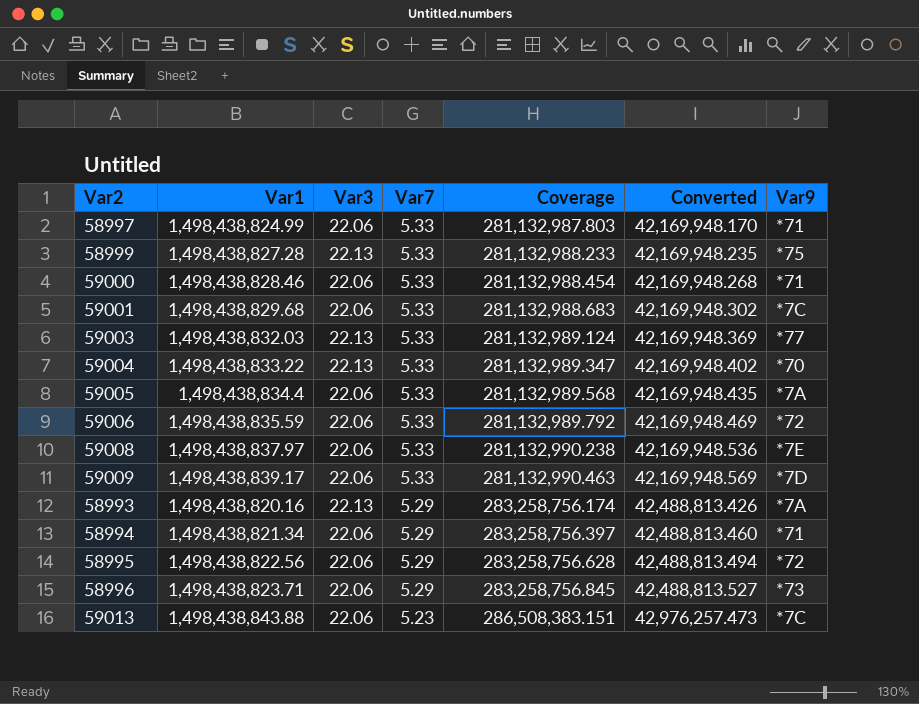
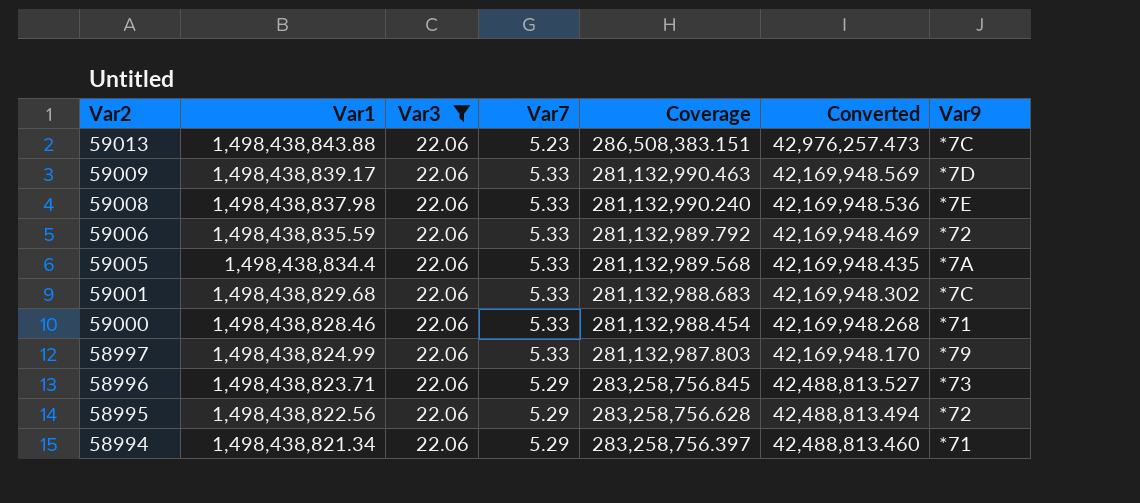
filter: none -> Var3 = 22.06
row order: Var7 descending -> Var2 descending
59008 | Var1: 1,498,438,837.97 -> 1,498,438,837.98
59008 | Coverage: 281,132,990.238 -> 281,132,990.240
58997 | Var9: *71 -> *79

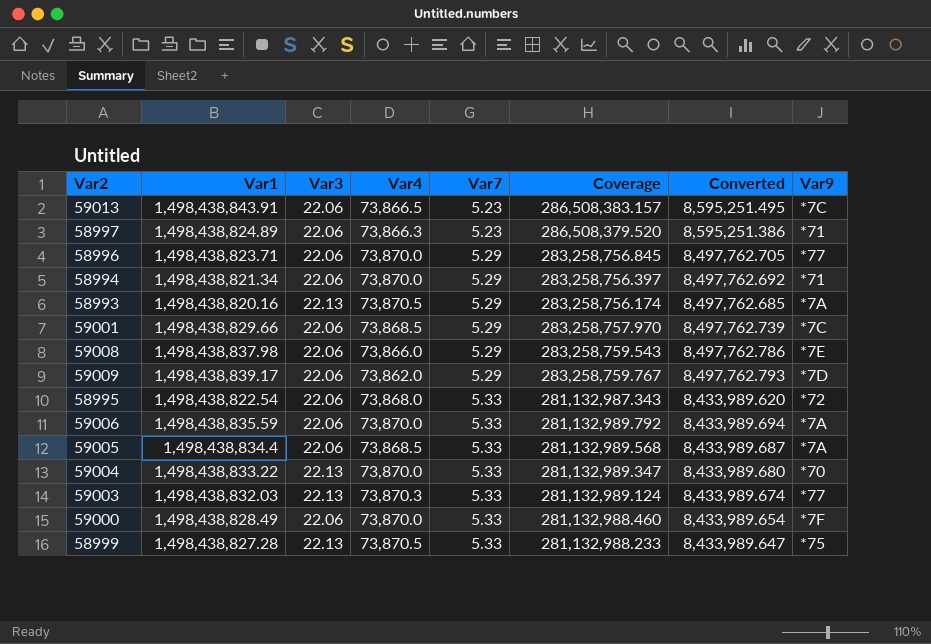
filter: Var3 = 22.06 -> none
row order: Var2 descending -> Var7 ascending
column Var4 | position: none -> 4
column Converted | formula: [Coverage] * 0.15 -> [Coverage] * 0.03
59013 | Var1: 1,498,438,843.88 -> 1,498,438,843.91
59013 | Coverage: 286,508,383.151 -> 286,508,383.157
58997 | Var1: 1,498,438,824.99 -> 1,498,438,824.89
58997 | Var7: 5.33 -> 5.23
58997 | Coverage: 281,132,987.803 -> 286,508,379.520
58997 | Var9: *79 -> *71
58996 | Var9: *73 -> *77
59001 | Var1: 1,498,438,829.68 -> 1,498,438,829.66
59001 | Var7: 5.33 -> 5.29
59001 | Coverage: 281,132,988.683 -> 283,258,757.970
59008 | Var7: 5.33 -> 5.29
59008 | Coverage: 281,132,990.240 -> 283,258,759.543
59009 | Var7: 5.33 -> 5.29
59009 | Coverage: 281,132,990.463 -> 283,258,759.767
58995 | Var1: 1,498,438,822.56 -> 1,498,438,822.54
58995 | Var7: 5.29 -> 5.33
58995 | Coverage: 283,258,756.628 -> 281,132,987.343
59006 | Var9: *72 -> *7A
59000 | Var1: 1,498,438,828.46 -> 1,498,438,828.49
59000 | Coverage: 281,132,988.454 -> 281,132,988.460
59000 | Var9: *71 -> *7F

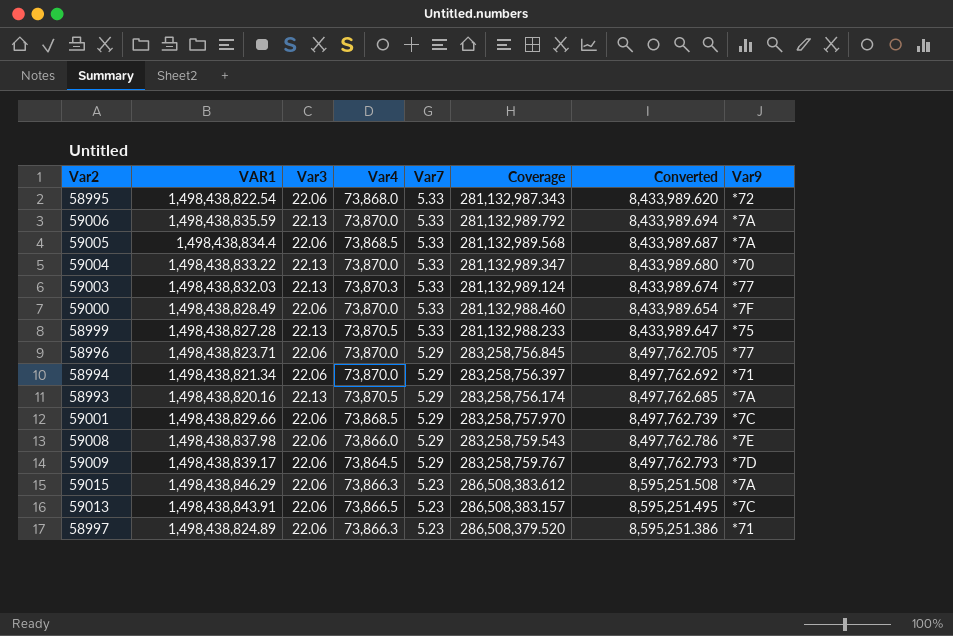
row order: Var7 ascending -> Var7 descending
column name: Var1 -> VAR1
59006 | Var3: 22.06 -> 22.13
59009 | Var4: 73,862.0 -> 73,864.5
row 59015: none -> 1,498,438,846.29 | 22.06 | 73,866.3 | 5.23 | 286,508,383.612 | 8,595,251.508 | *7A

